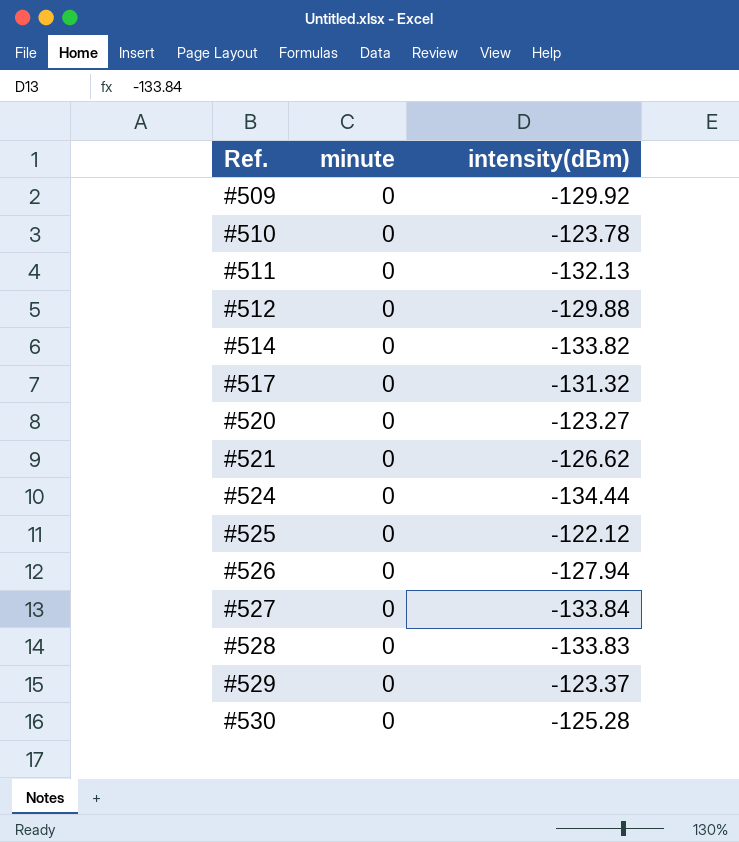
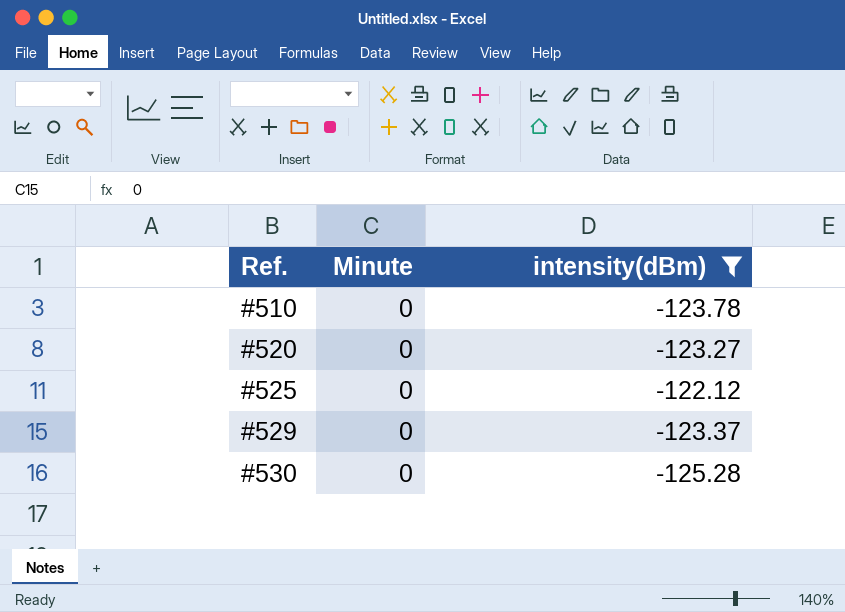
filter: none -> intensity(dBm) >= -125.28
column name: minute -> Minute

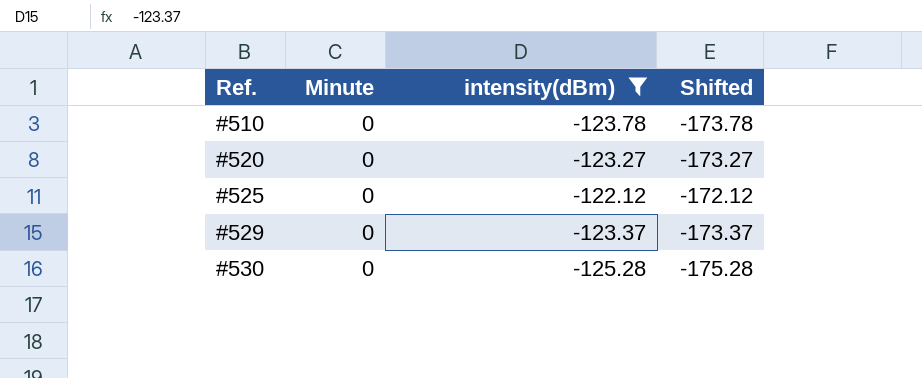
column Shifted | formula: none -> [intensity(dBm)] - 50

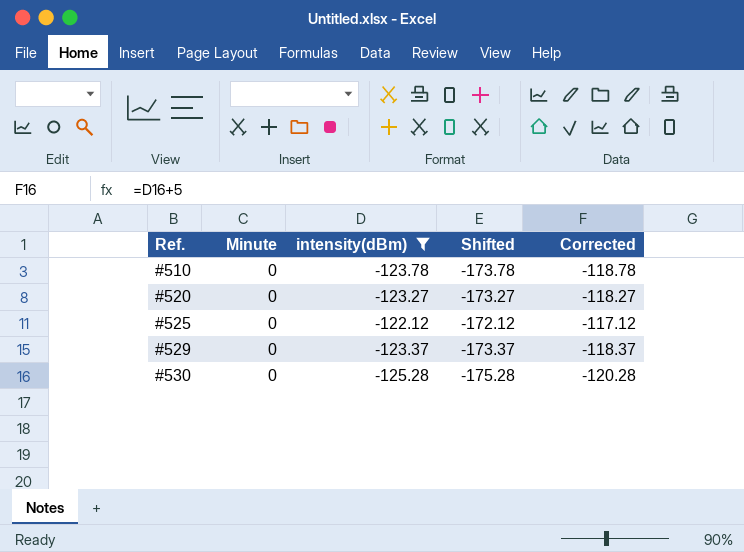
column Corrected | formula: none -> [intensity(dBm)] + 5

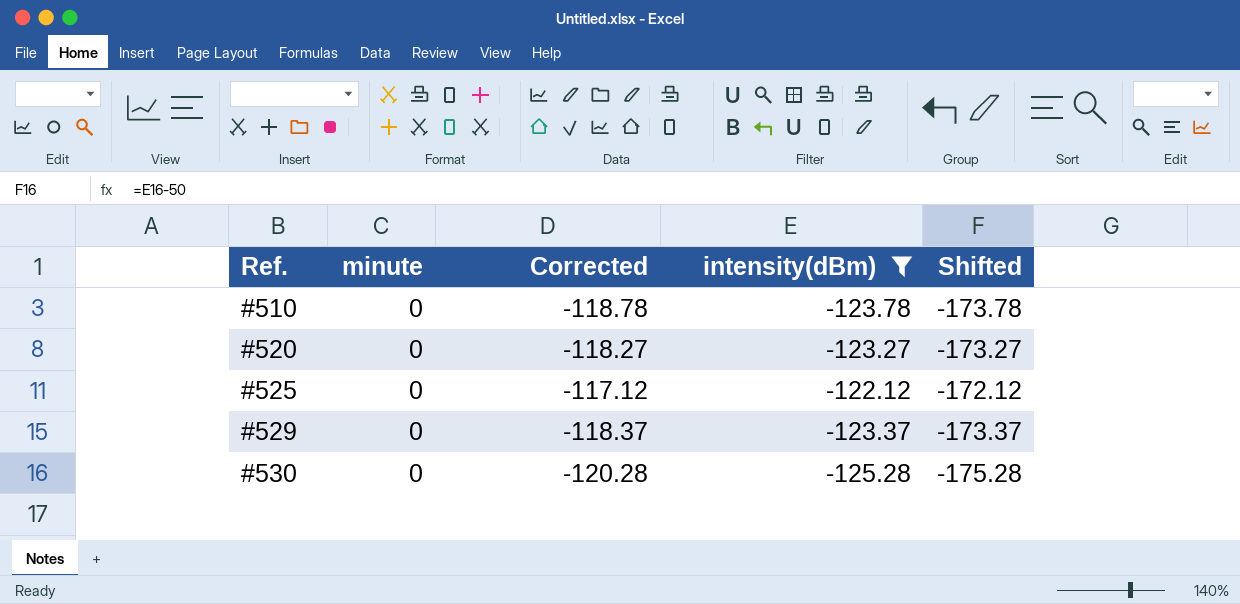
column name: Minute -> minute
column Corrected | position: 5 -> 3

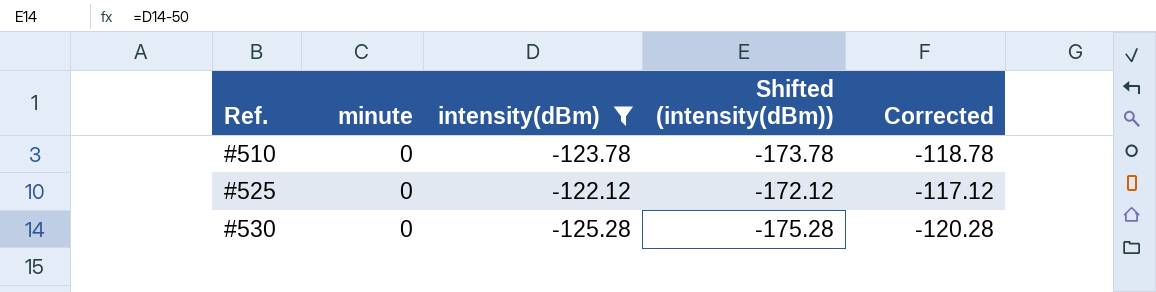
column name: Shifted -> Shifted (intensity(dBm))
column Corrected | position: 3 -> 5
row #520: 0 | -118.27 | -123.27 | -173.27 -> none
row #529: 0 | -118.37 | -123.37 | -173.37 -> none

